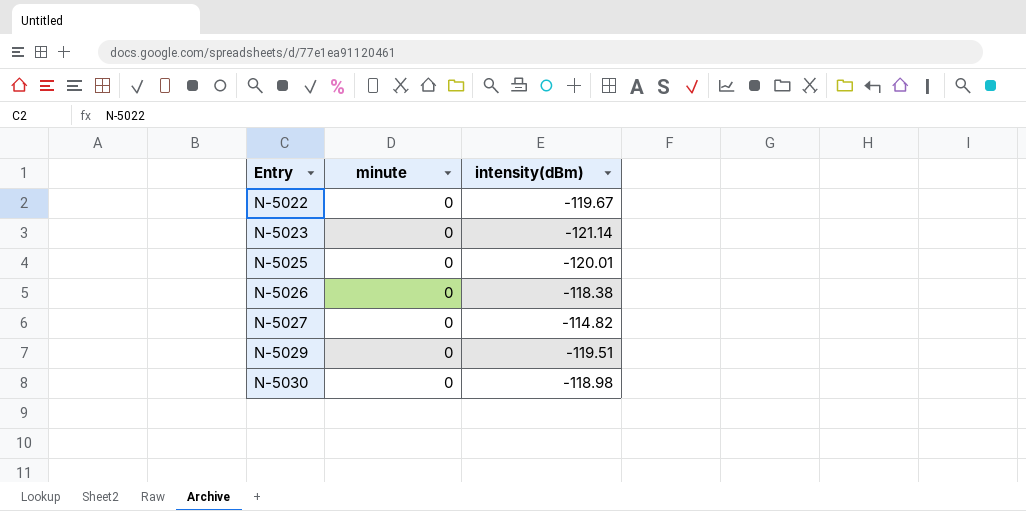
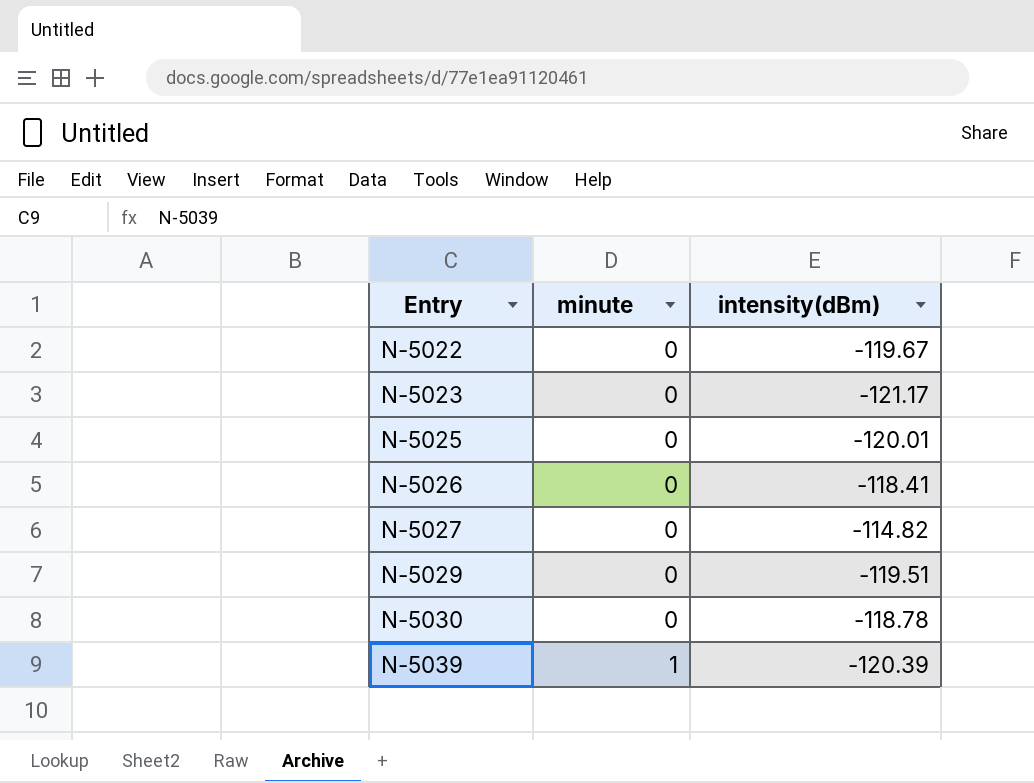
N-5023 | intensity(dBm): -121.14 -> -121.17
N-5026 | intensity(dBm): -118.38 -> -118.41
N-5030 | intensity(dBm): -118.98 -> -118.78
row N-5039: none -> 1 | -120.39

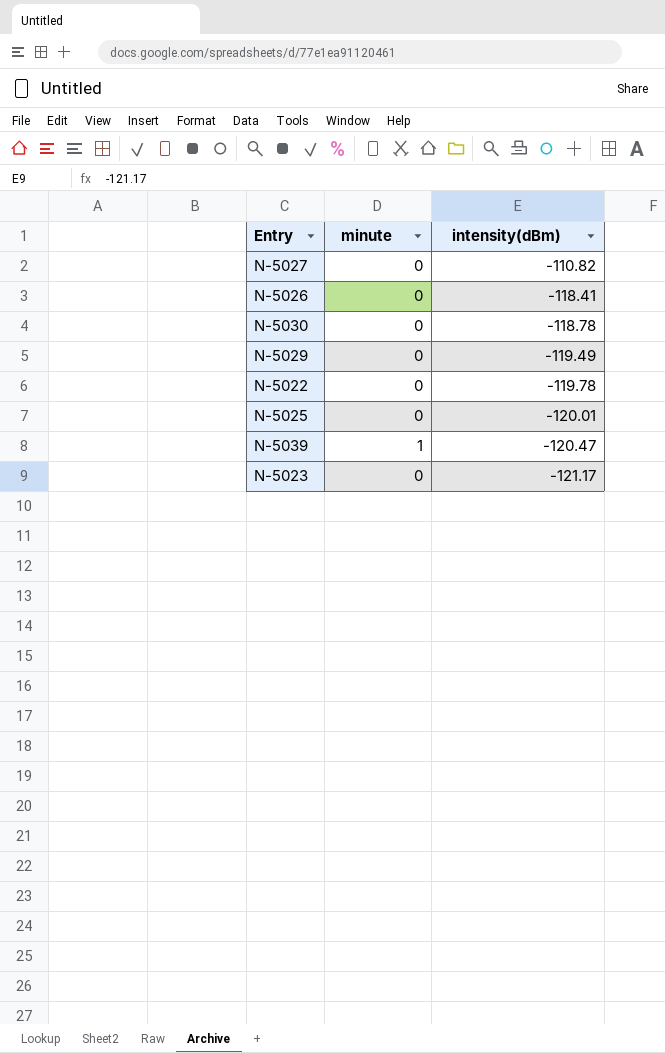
row order: Entry ascending -> intensity(dBm) descending
N-5027 | intensity(dBm): -114.82 -> -110.82
N-5029 | intensity(dBm): -119.51 -> -119.49
N-5022 | intensity(dBm): -119.67 -> -119.78
N-5039 | intensity(dBm): -120.39 -> -120.47

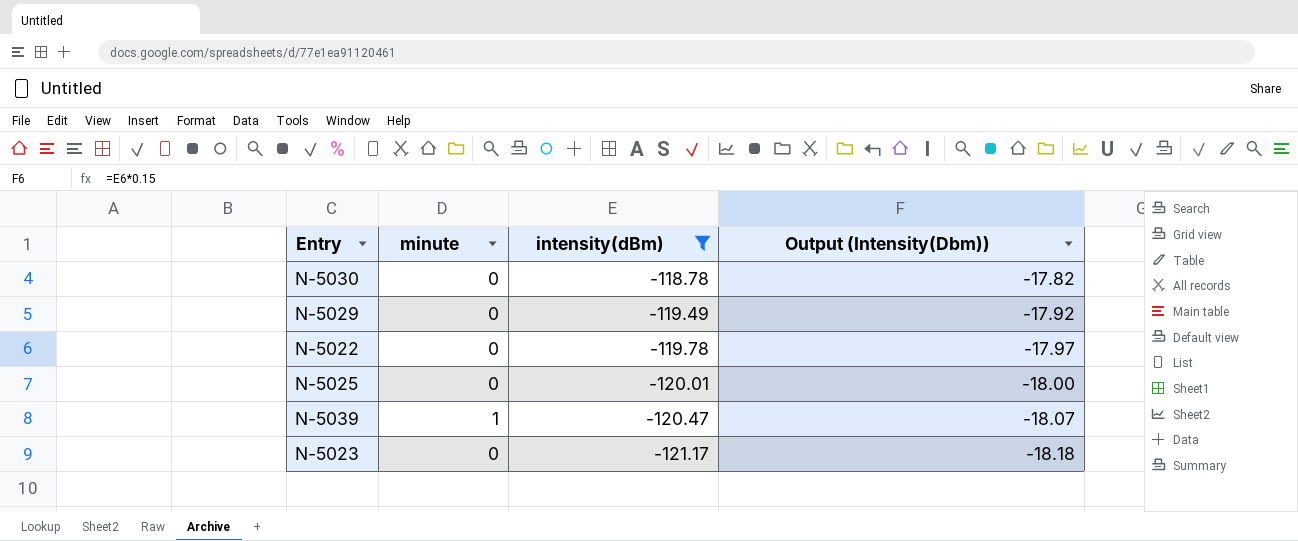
filter: none -> intensity(dBm) <= -118.78
column Output (Intensity(Dbm)) | formula: none -> [intensity(dBm)] * 0.15

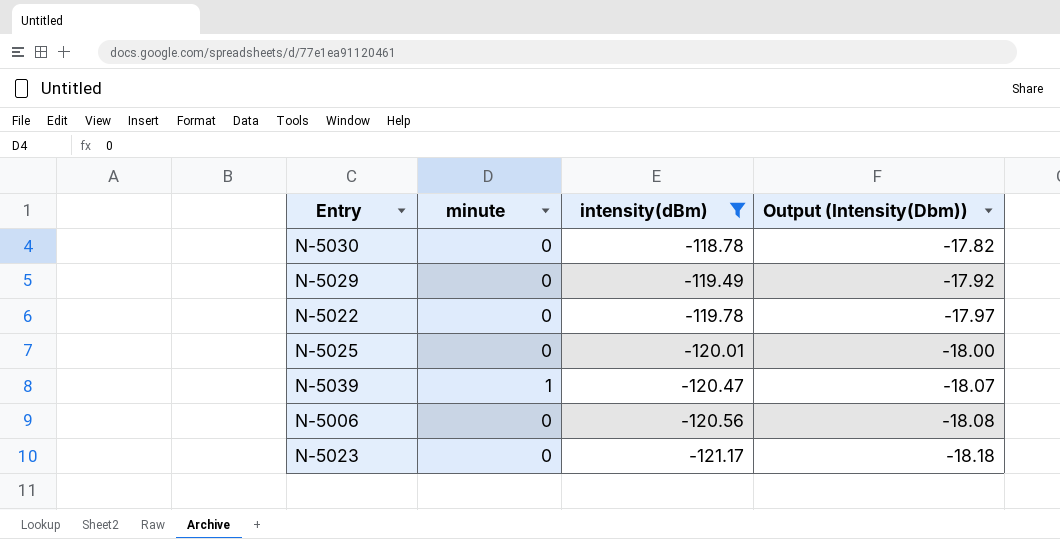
row N-5006: none -> 0 | -120.56 | -18.08

